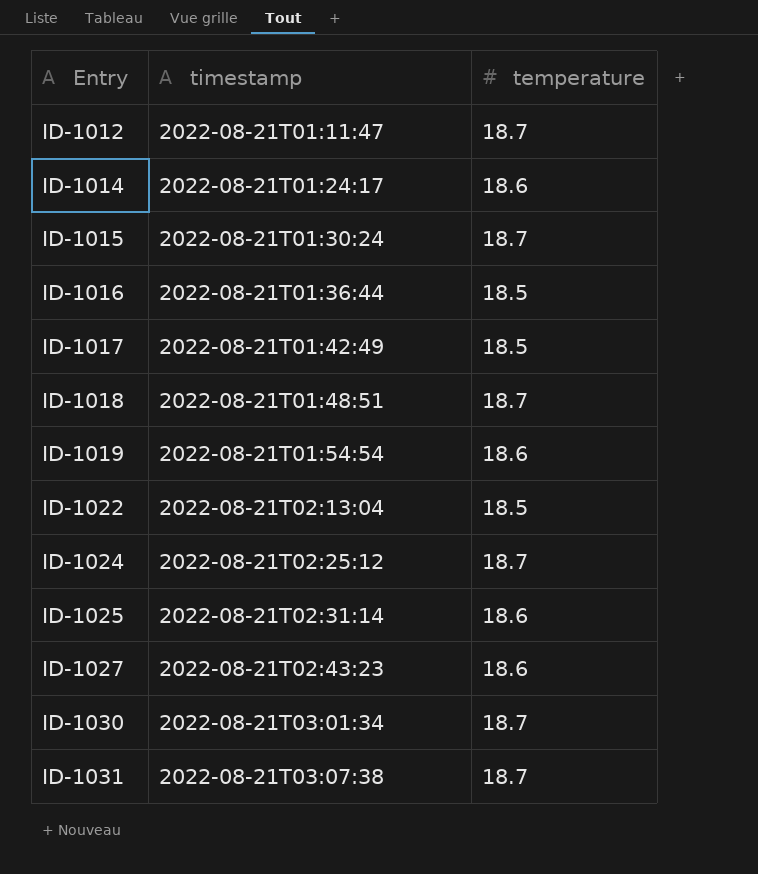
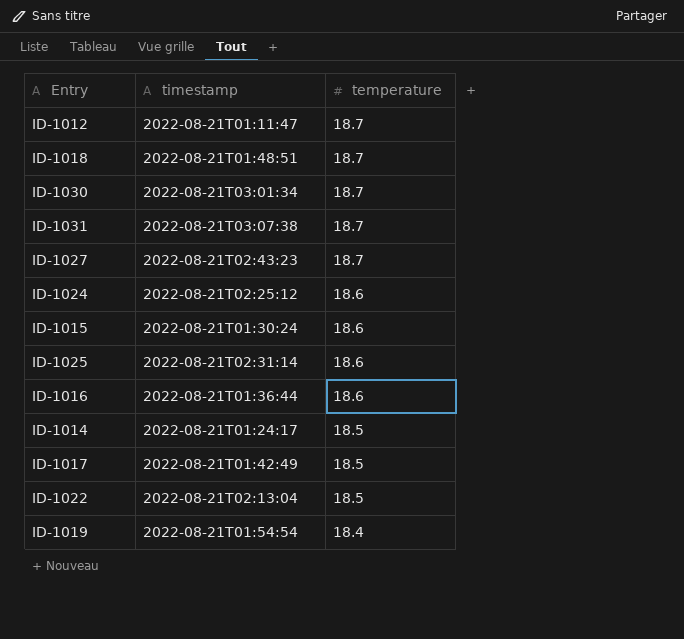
row order: Entry ascending -> temperature descending
ID-1027 | temperature: 18.6 -> 18.7
ID-1024 | temperature: 18.7 -> 18.6
ID-1015 | temperature: 18.7 -> 18.6
ID-1016 | temperature: 18.5 -> 18.6
ID-1014 | temperature: 18.6 -> 18.5
ID-1019 | temperature: 18.6 -> 18.4

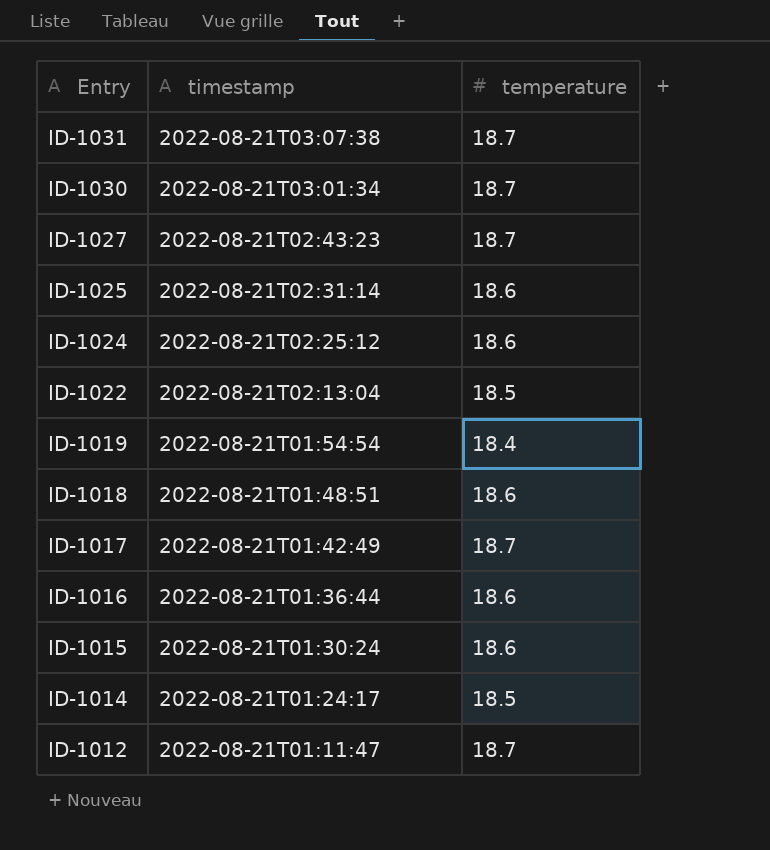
row order: temperature descending -> Entry descending
ID-1018 | temperature: 18.7 -> 18.6
ID-1017 | temperature: 18.5 -> 18.7

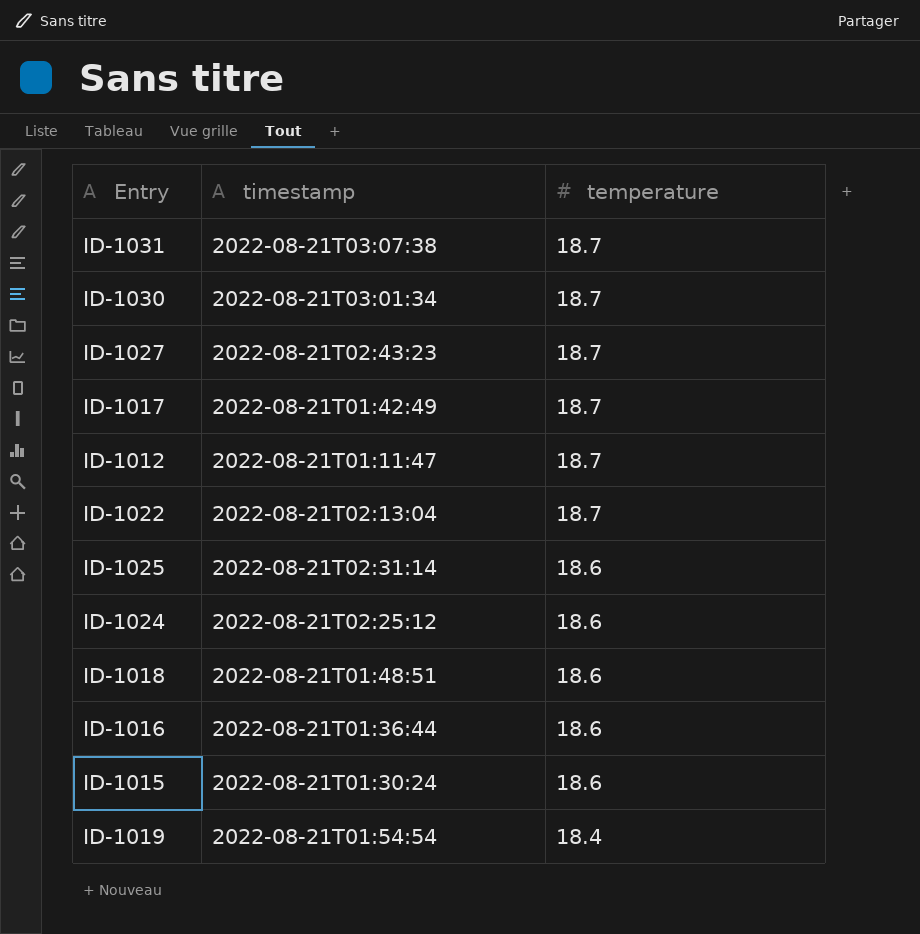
row order: Entry descending -> temperature descending
row ID-1014: 2022-08-21T01:24:17 | 18.5 -> none
ID-1022 | temperature: 18.5 -> 18.7

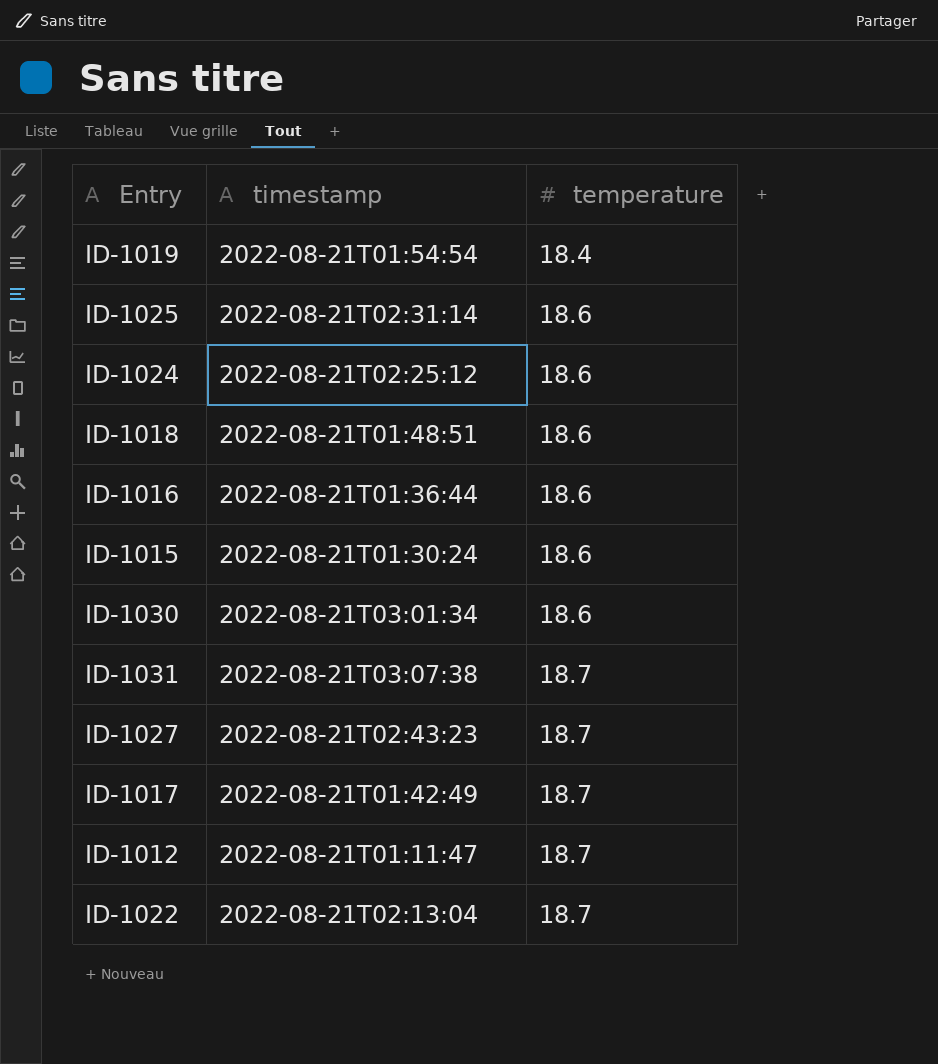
row order: temperature descending -> temperature ascending
ID-1030 | temperature: 18.7 -> 18.6

